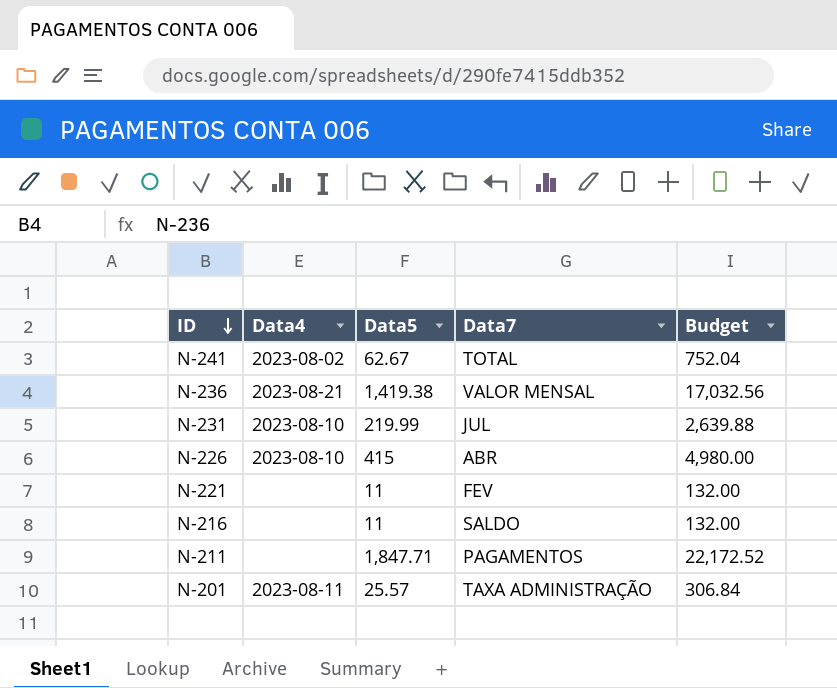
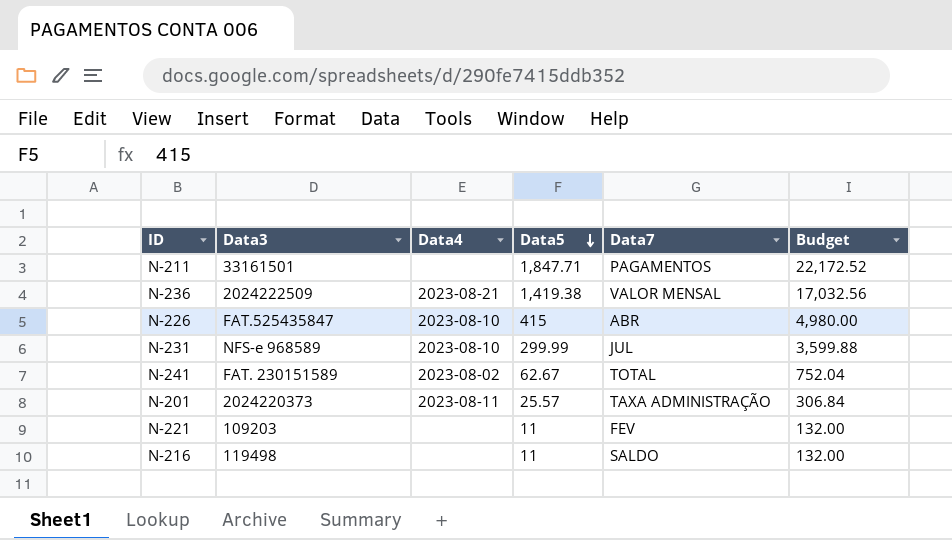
row order: ID descending -> Data5 descending
column Data3 | position: none -> 2
N-231 | Data5: 219.99 -> 299.99
N-231 | Budget: 2,639.88 -> 3,599.88

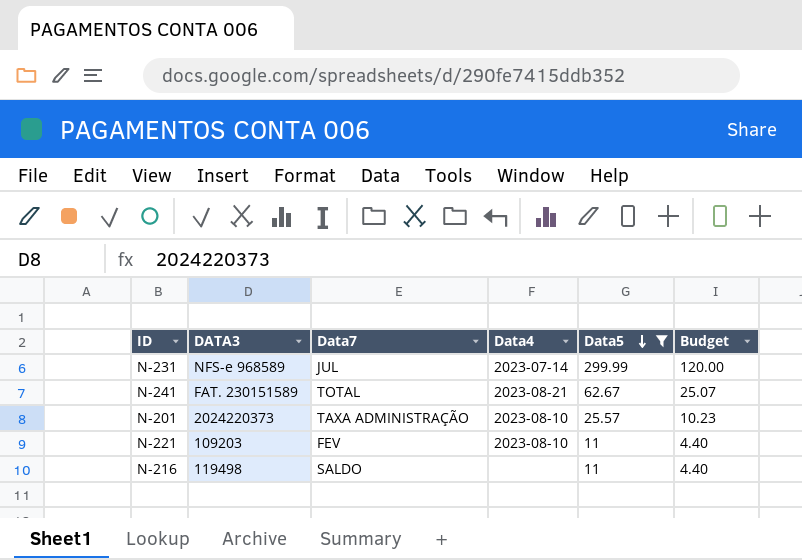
filter: none -> Data5 <= 299.99
column name: Data3 -> DATA3
column Data7 | position: 5 -> 3
column Budget | formula: [Data5] * 12 -> [Data5] * 0.4
N-231 | Data4: 2023-08-10 -> 2023-07-14
N-241 | Data4: 2023-08-02 -> 2023-08-21
N-201 | Data4: 2023-08-11 -> 2023-08-10
N-221 | Data4: none -> 2023-08-10

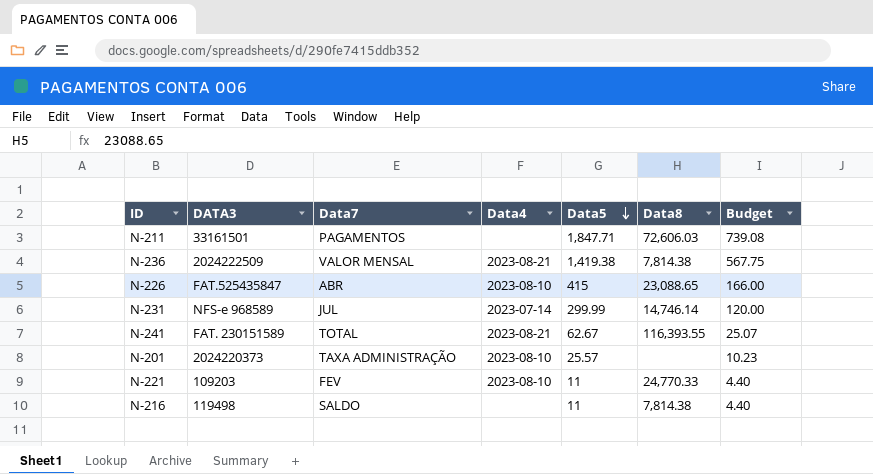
filter: Data5 <= 299.99 -> none
column Data8 | position: none -> 6

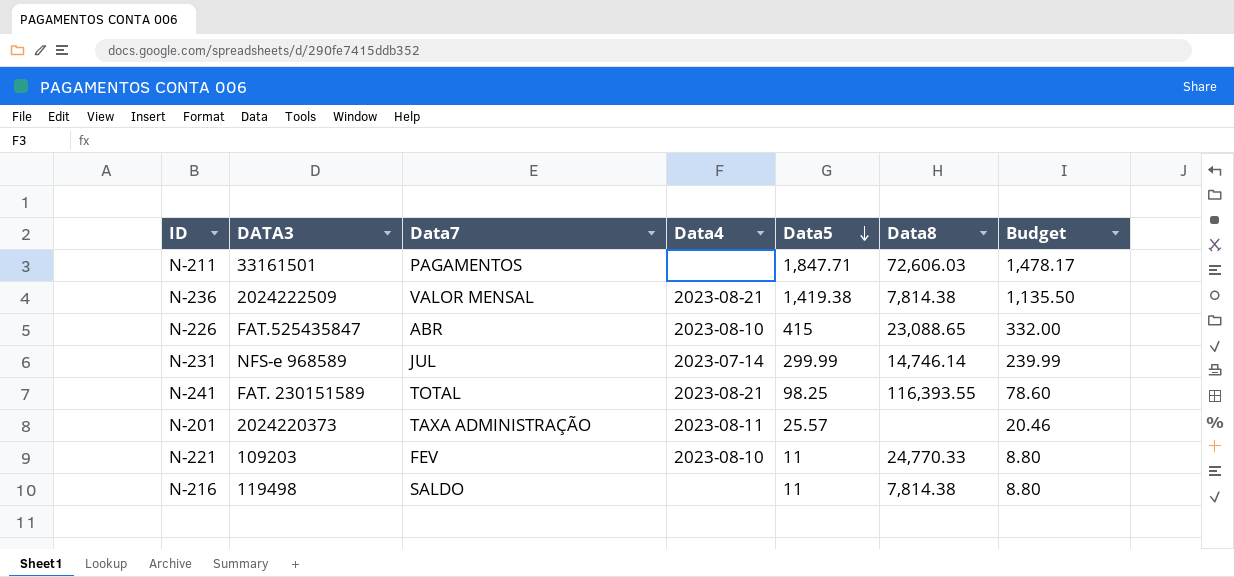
column Budget | formula: [Data5] * 0.4 -> [Data5] * 0.8
N-241 | Data5: 62.67 -> 98.25
N-201 | Data4: 2023-08-10 -> 2023-08-11

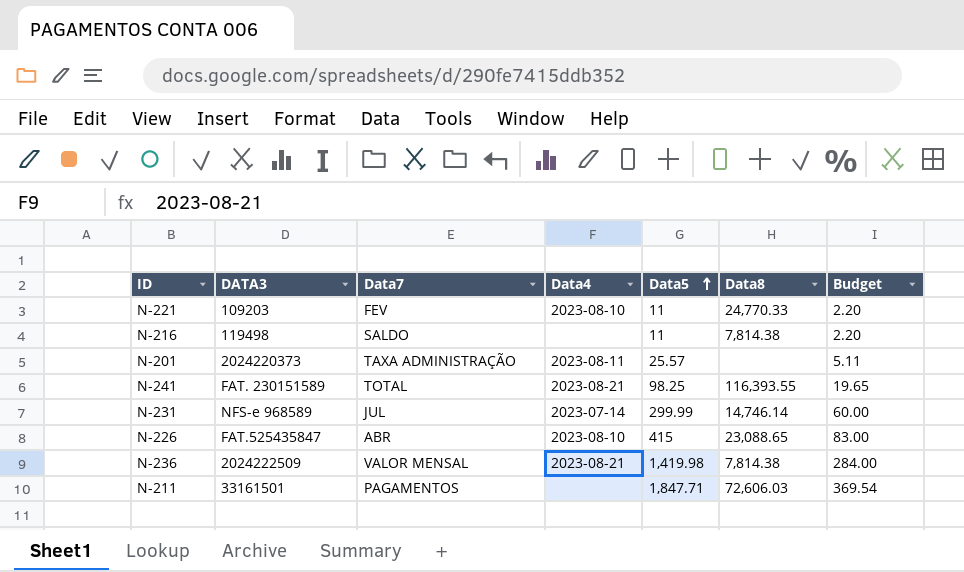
row order: Data5 descending -> Data5 ascending
column Budget | formula: [Data5] * 0.8 -> [Data5] * 0.2
N-236 | Data5: 1,419.38 -> 1,419.98

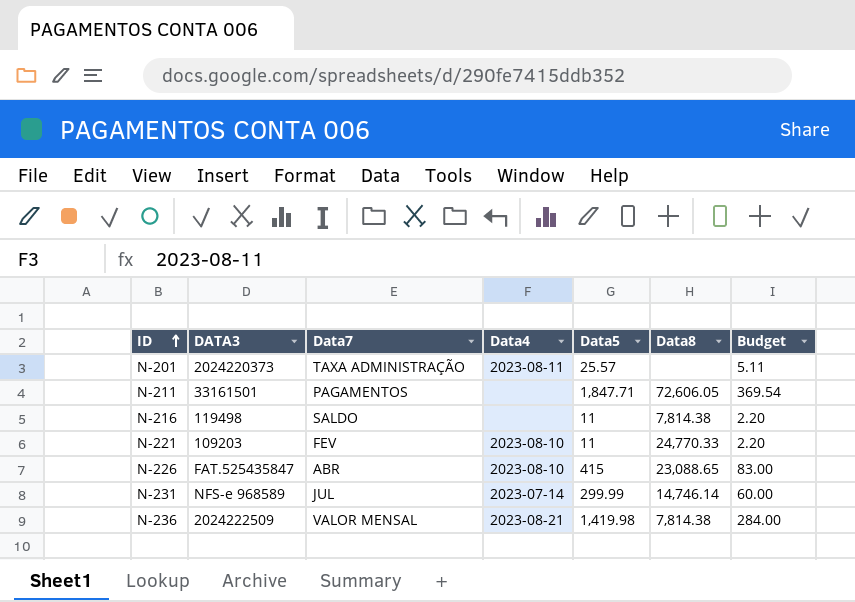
row order: Data5 ascending -> ID ascending
row N-241: FAT. 230151589 | TOTAL | 2023-08-21 | 98.25 | 116,393.55 | 19.65 -> none
N-211 | Data8: 72,606.03 -> 72,606.05

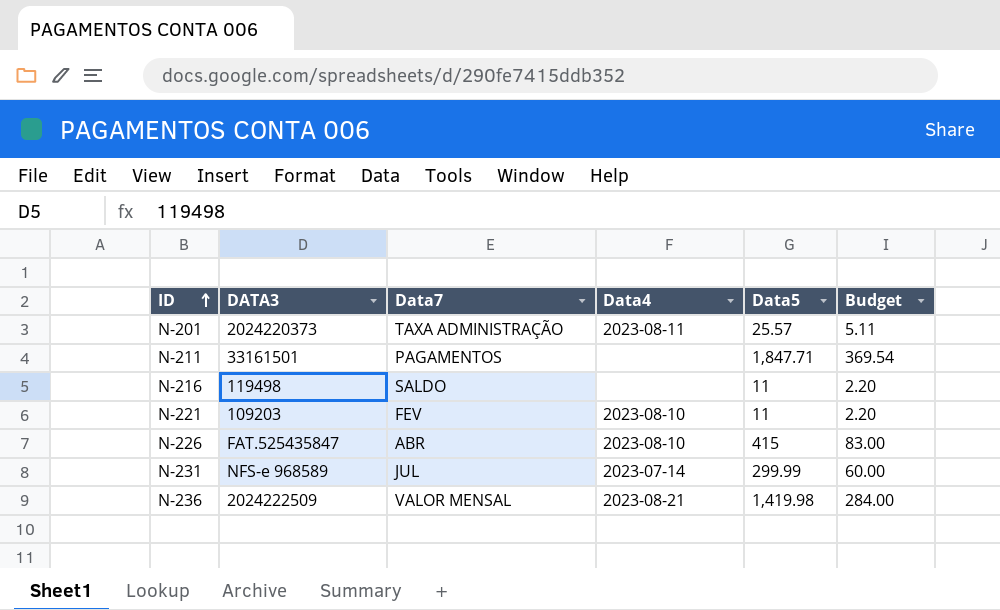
column Data8 | position: 6 -> none

